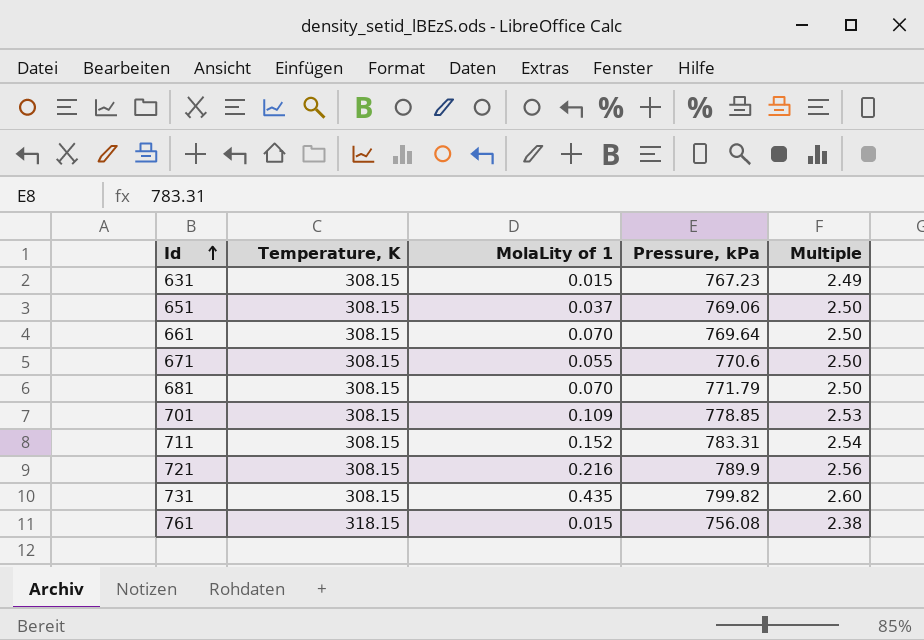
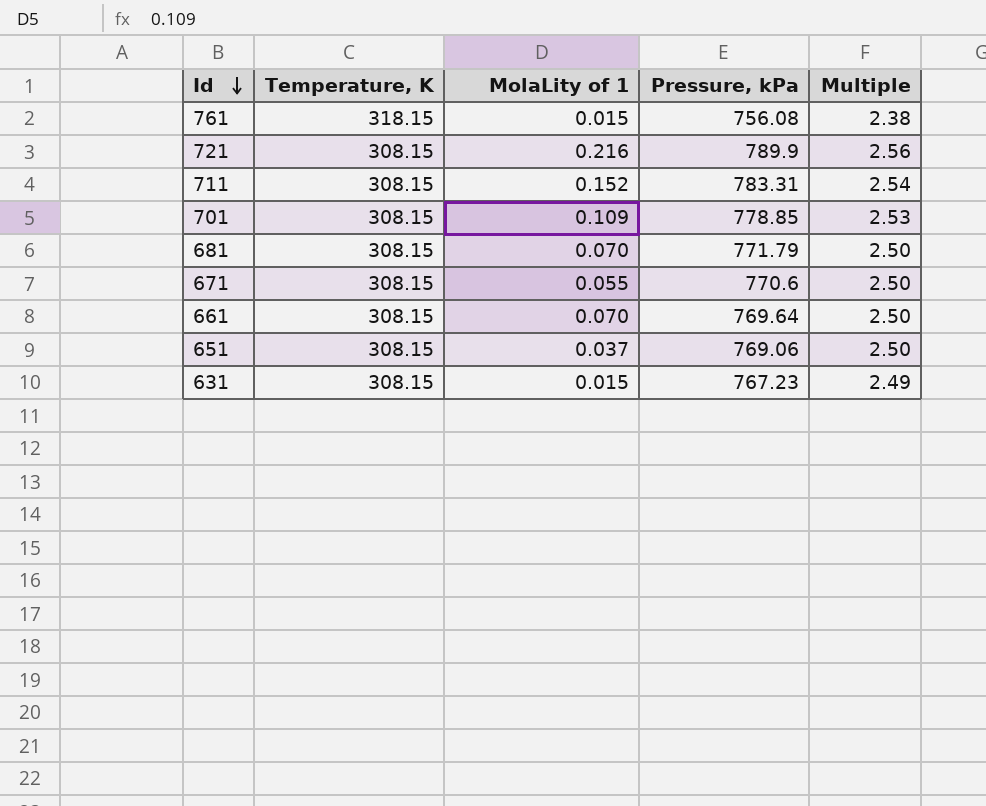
row order: Id ascending -> Id descending
row 731: 308.15 | 0.435 | 799.82 | 2.60 -> none

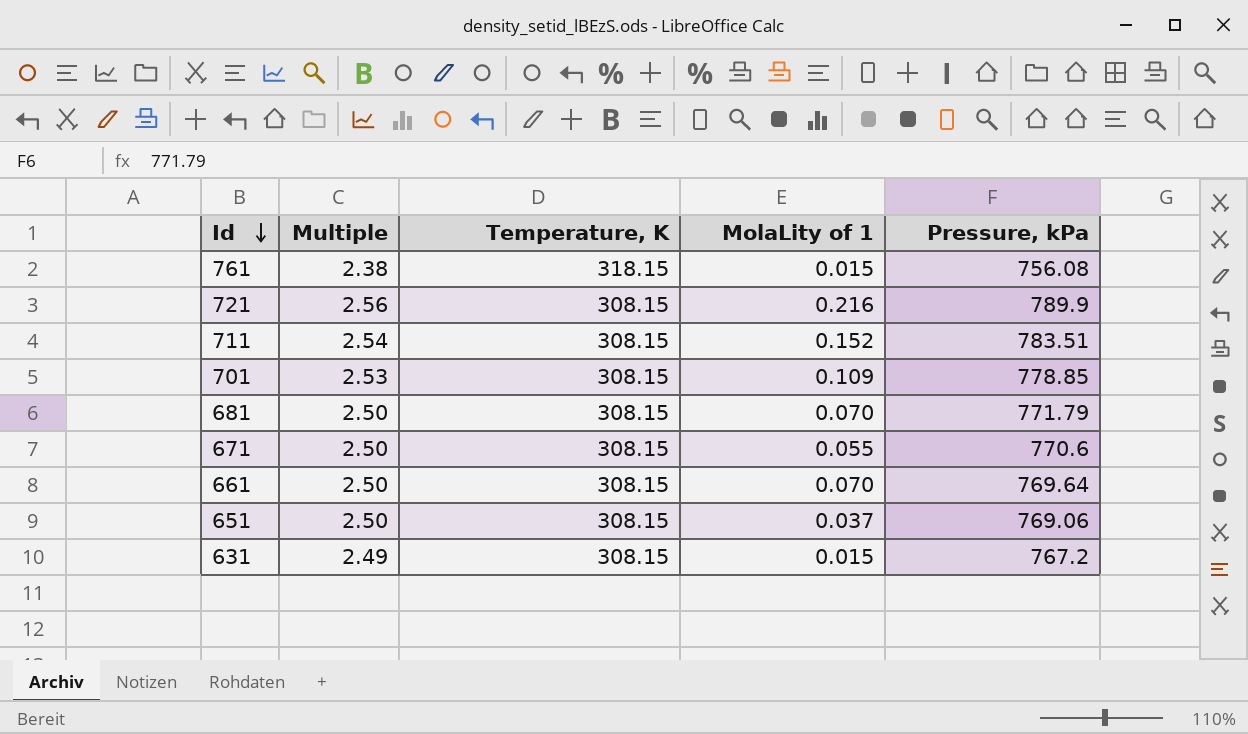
column Multiple | position: 5 -> 2
711 | Pressure, kPa: 783.31 -> 783.51
631 | Pressure, kPa: 767.23 -> 767.2

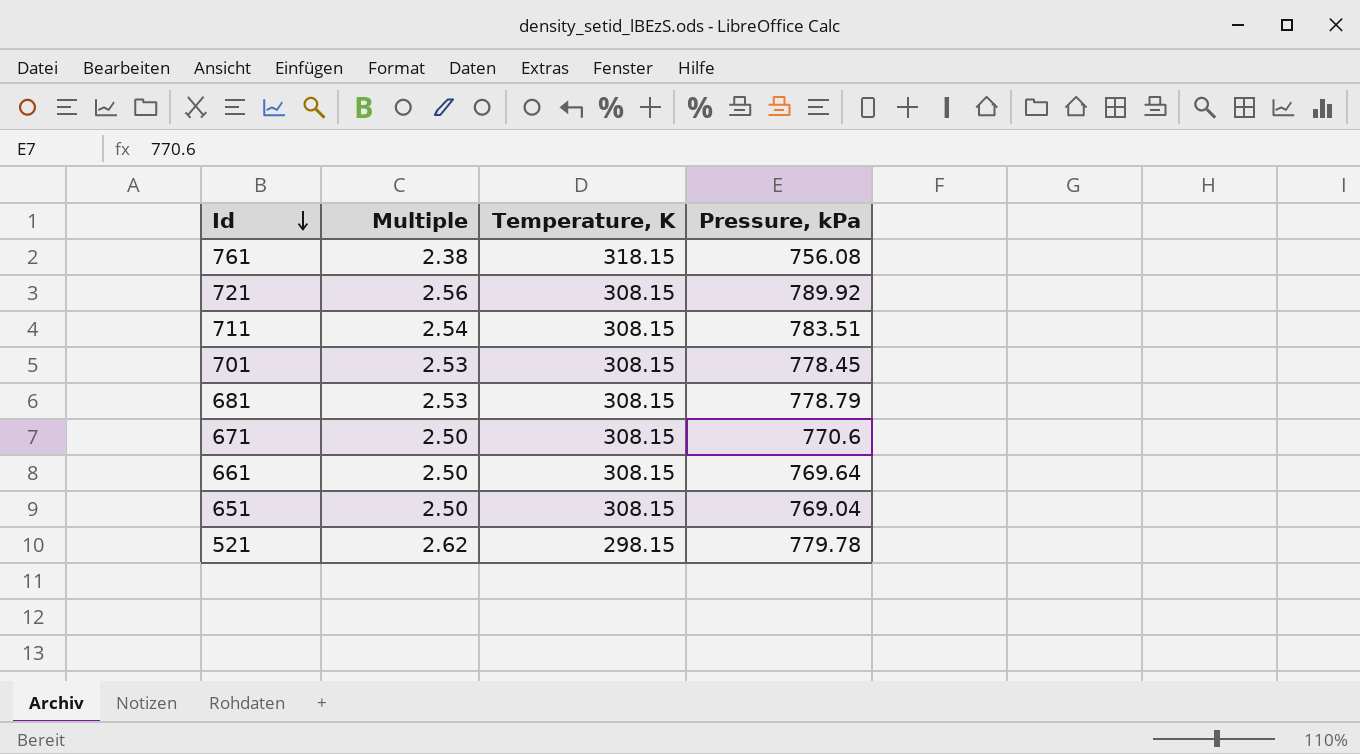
column MolaLity of 1 | position: 4 -> none
row 631: 2.49 | 308.15 | 0.015 | 767.2 -> none
721 | Pressure, kPa: 789.9 -> 789.92
701 | Pressure, kPa: 778.85 -> 778.45
681 | Multiple: 2.50 -> 2.53
681 | Pressure, kPa: 771.79 -> 778.79
651 | Pressure, kPa: 769.06 -> 769.04
row 521: none -> 2.62 | 298.15 | 779.78

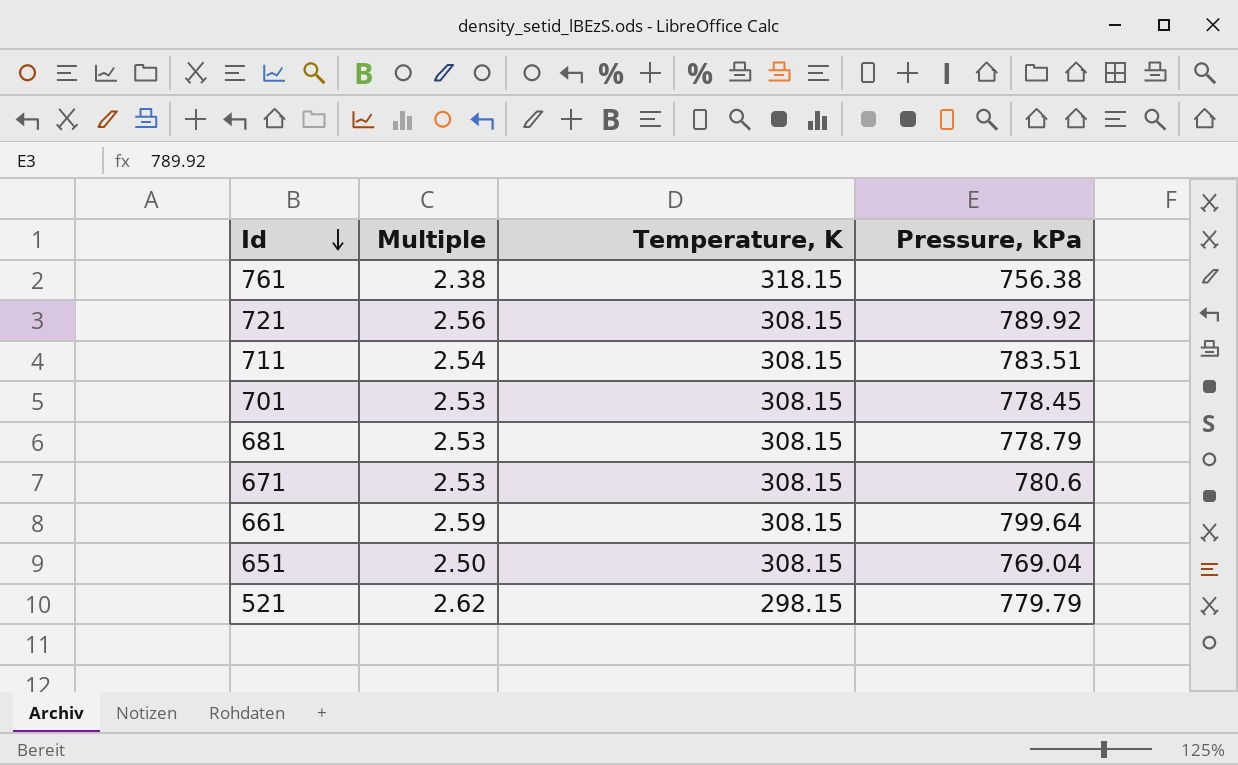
761 | Pressure, kPa: 756.08 -> 756.38
671 | Multiple: 2.50 -> 2.53
671 | Pressure, kPa: 770.6 -> 780.6
661 | Multiple: 2.50 -> 2.59
661 | Pressure, kPa: 769.64 -> 799.64
521 | Pressure, kPa: 779.78 -> 779.79

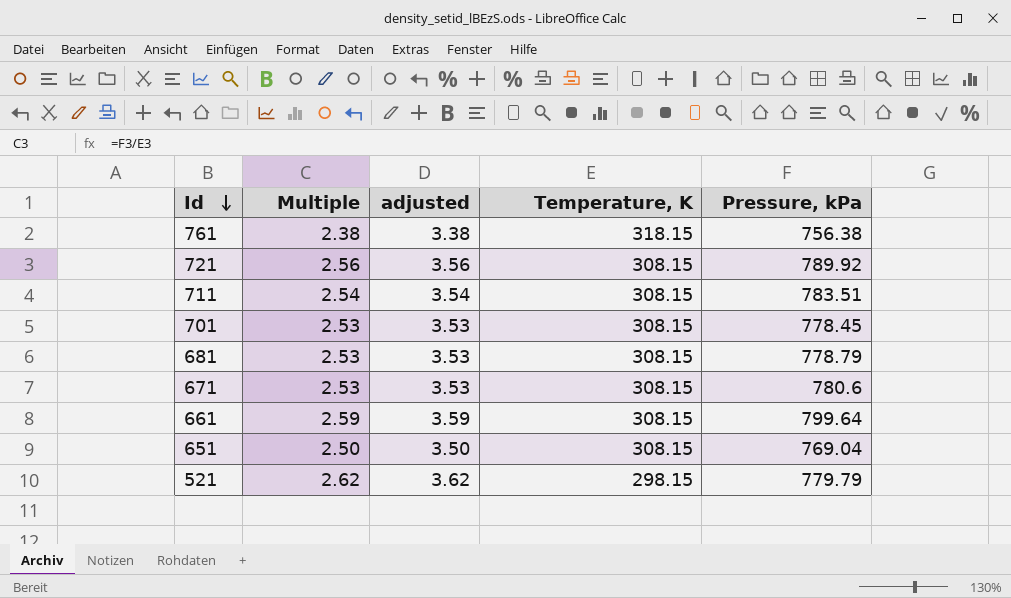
column adjusted | formula: none -> [Multiple] + 1

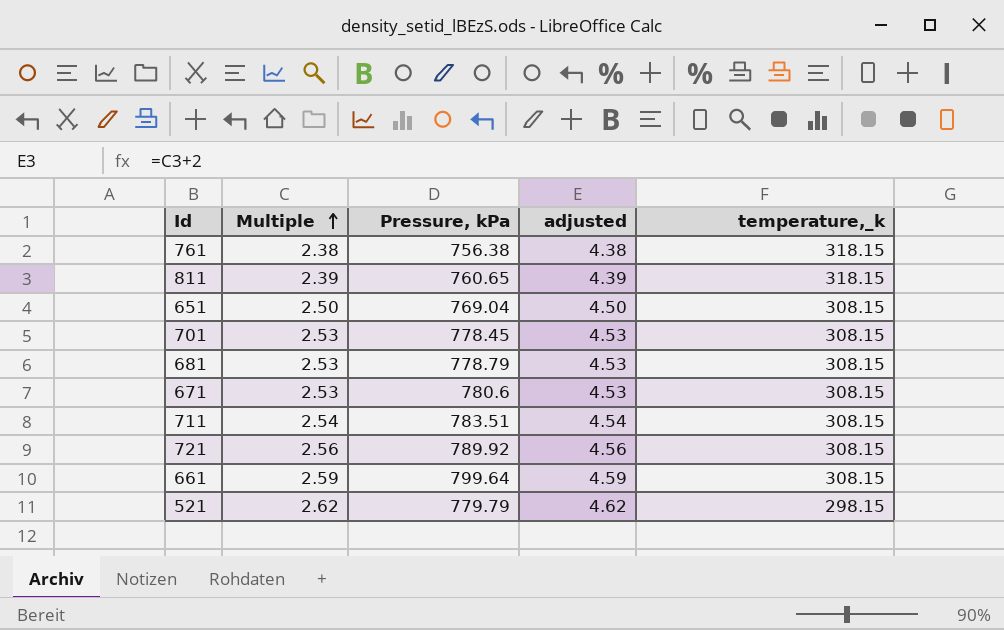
row order: Id descending -> Multiple ascending
column Pressure, kPa | position: 5 -> 3
column adjusted | formula: [Multiple] + 1 -> [Multiple] + 2
column name: Temperature, K -> temperature,_k
row 811: none -> 2.39 | 760.65 | 4.39 | 318.15

